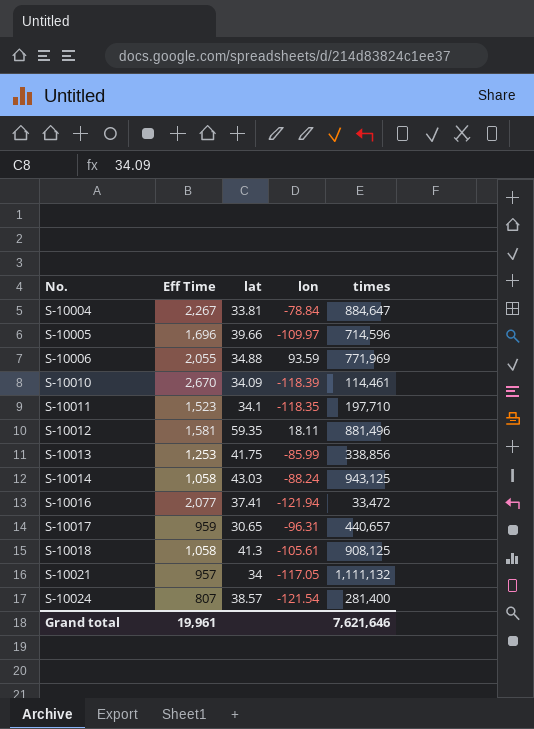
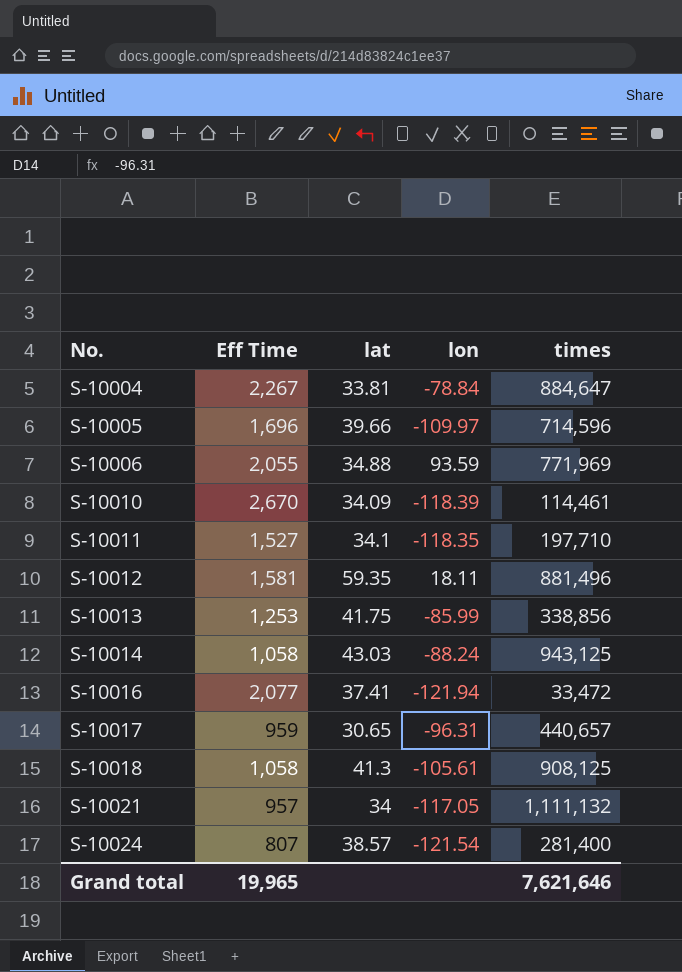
S-10011 | Eff Time: 1,523 -> 1,527
Grand total | Eff Time: 19,961 -> 19,965

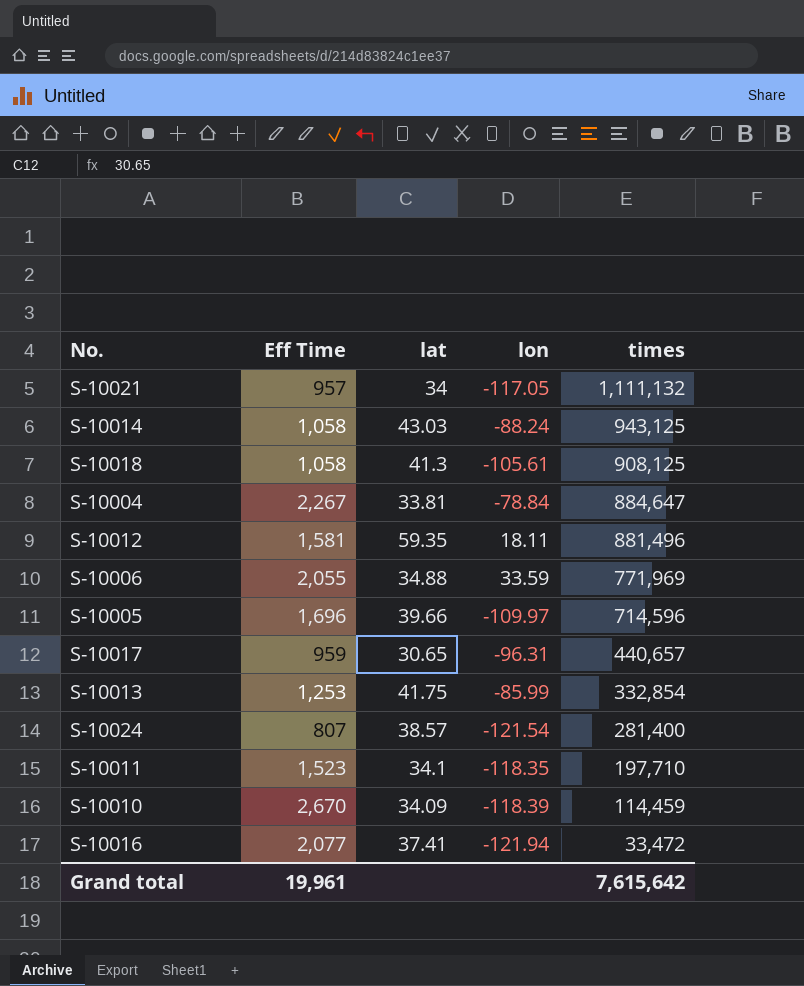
row order: No. ascending -> times descending
S-10006 | lon: 93.59 -> 33.59
S-10013 | times: 338,856 -> 332,854
S-10011 | Eff Time: 1,527 -> 1,523
S-10010 | times: 114,461 -> 114,459
Grand total | Eff Time: 19,965 -> 19,961
Grand total | times: 7,621,646 -> 7,615,642

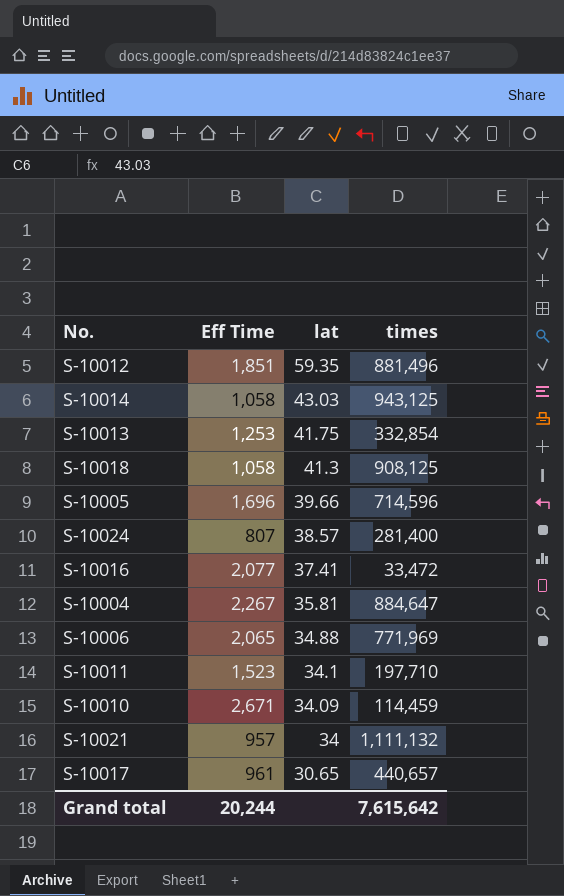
row order: times descending -> lat descending
column lon | position: 4 -> none
S-10012 | Eff Time: 1,581 -> 1,851
S-10004 | lat: 33.81 -> 35.81
S-10006 | Eff Time: 2,055 -> 2,065
S-10010 | Eff Time: 2,670 -> 2,671
S-10017 | Eff Time: 959 -> 961
Grand total | Eff Time: 19,961 -> 20,244

